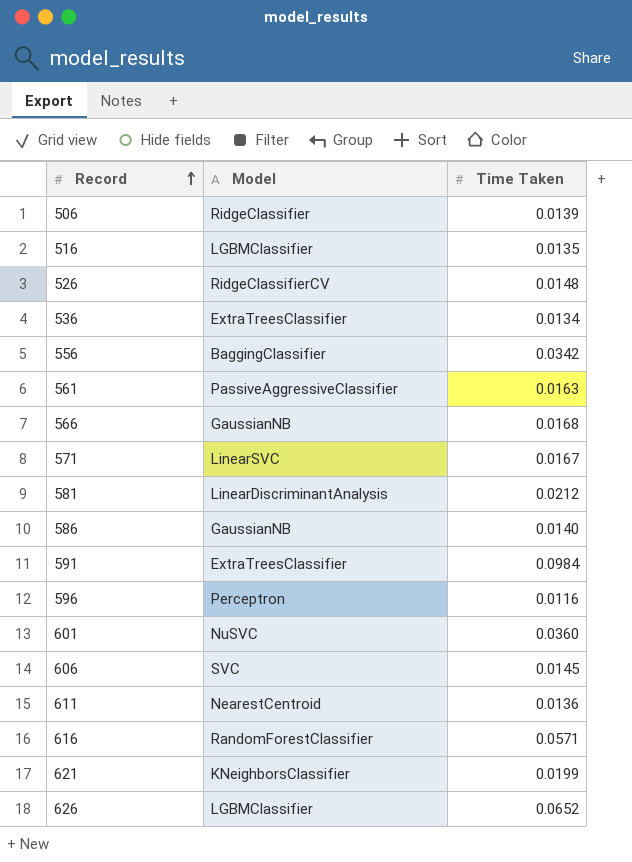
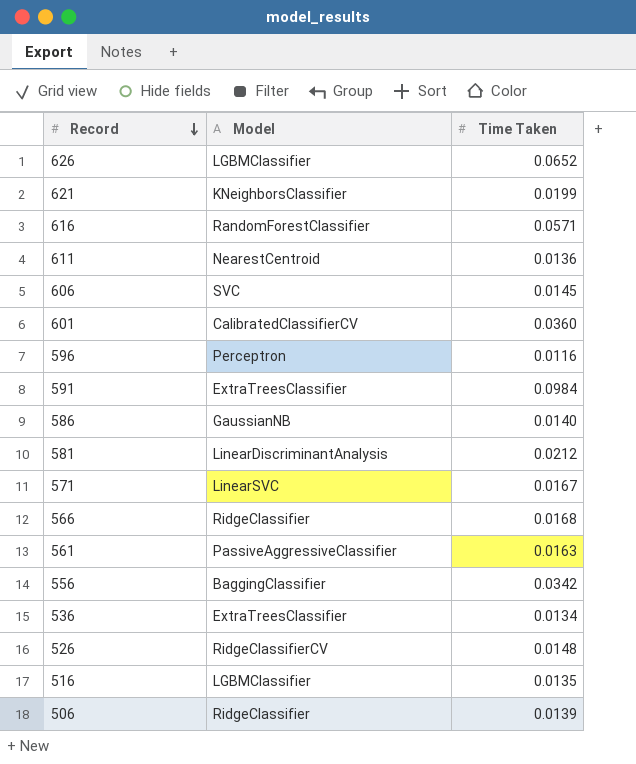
row order: Record ascending -> Record descending
601 | Model: NuSVC -> CalibratedClassifierCV
566 | Model: GaussianNB -> RidgeClassifier

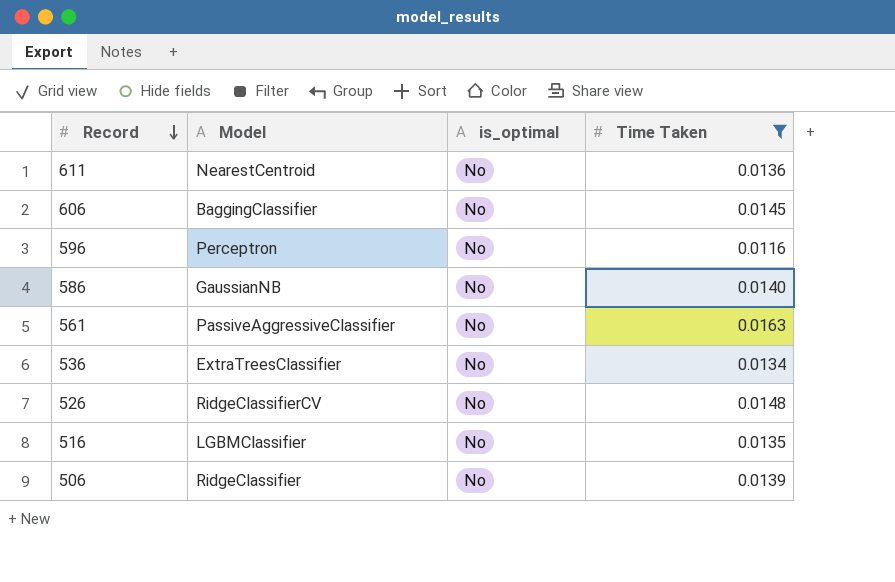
filter: none -> Time Taken <= 0.0163
column is_optimal | position: none -> 3
606 | Model: SVC -> BaggingClassifier

